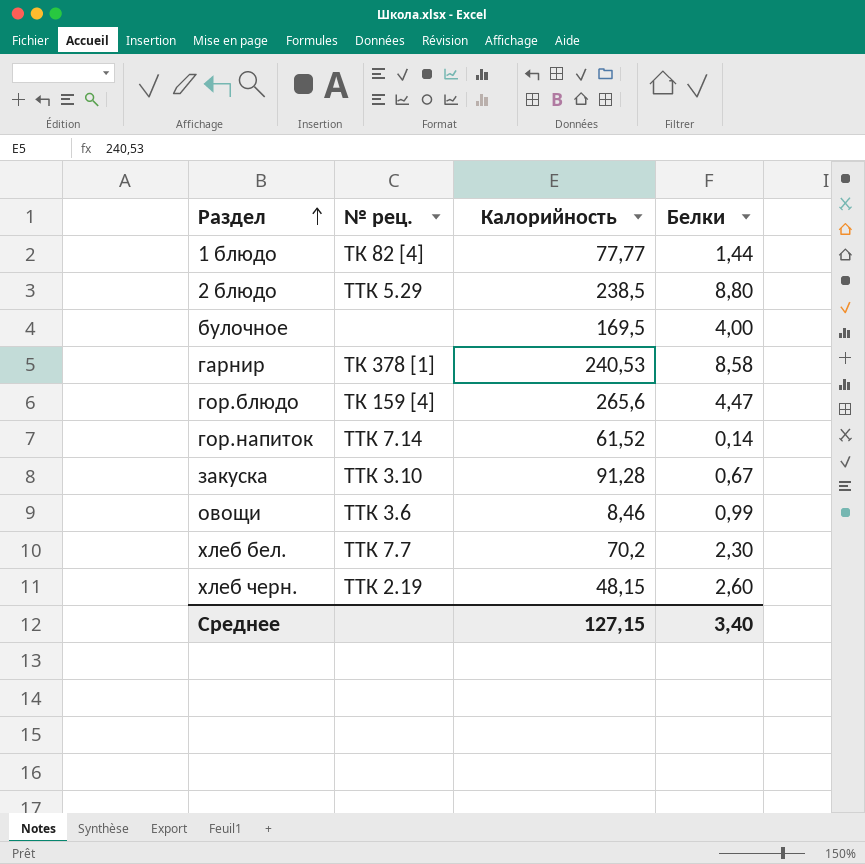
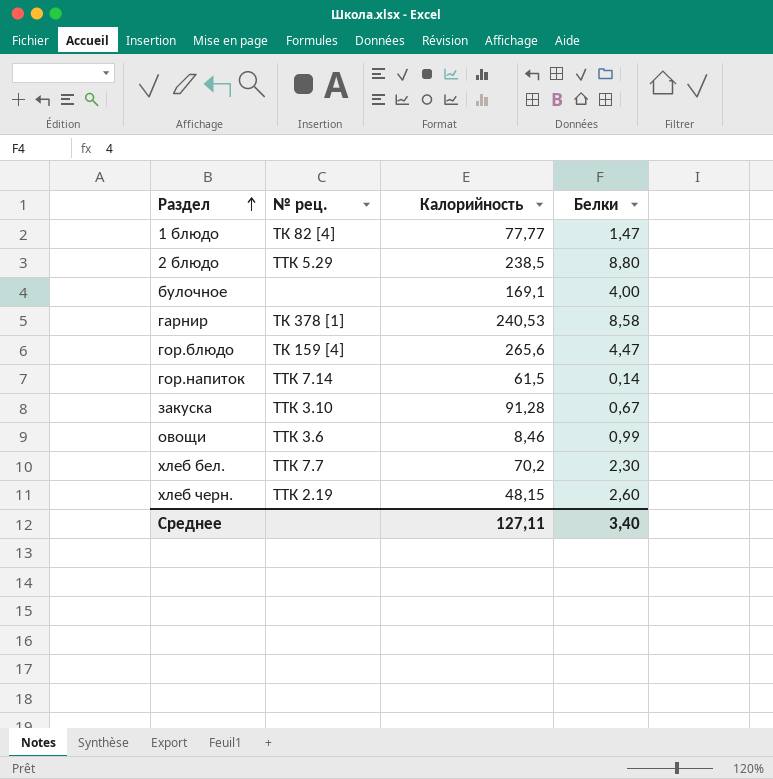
1 блюдо | Белки: 1,44 -> 1,47
булочное | Калорийность: 169,5 -> 169,1
гор.напиток | Калорийность: 61,52 -> 61,5
Среднее | Калорийность: 127,15 -> 127,11

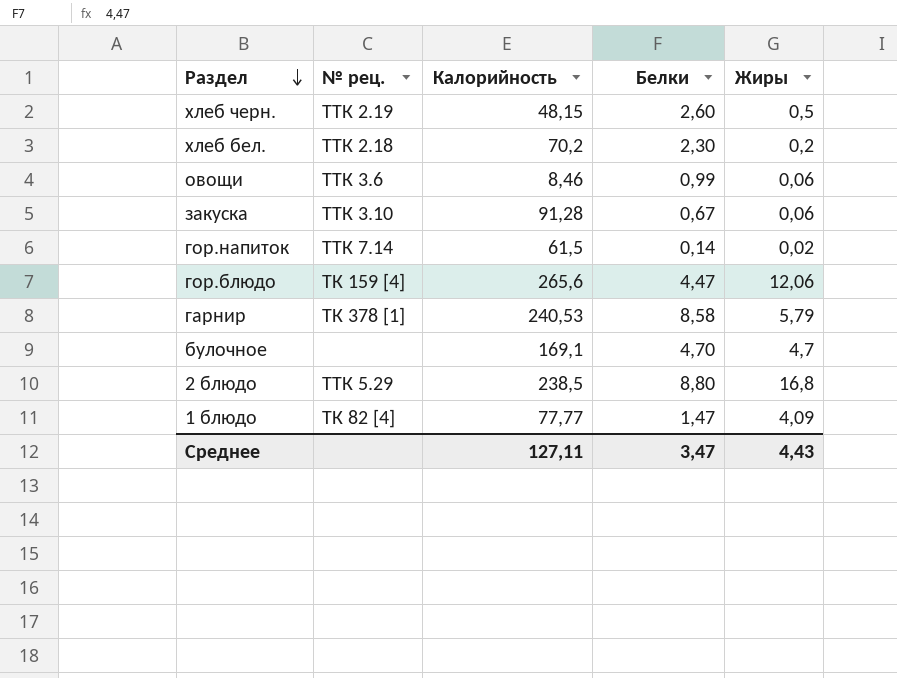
row order: Раздел ascending -> Раздел descending
column Жиры | position: none -> 5
хлеб бел. | № рец.: ТТК 7.7 -> ТТК 2.18
булочное | Белки: 4,00 -> 4,70
Среднее | Белки: 3,40 -> 3,47

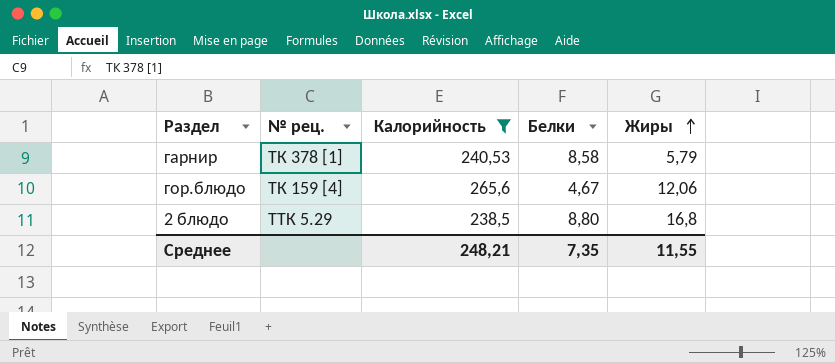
filter: none -> Калорийность >= 238,5
row order: Раздел descending -> Жиры ascending
гор.блюдо | Белки: 4,47 -> 4,67
Среднее | Калорийность: 127,11 -> 248,21
Среднее | Белки: 3,47 -> 7,35
Среднее | Жиры: 4,43 -> 11,55

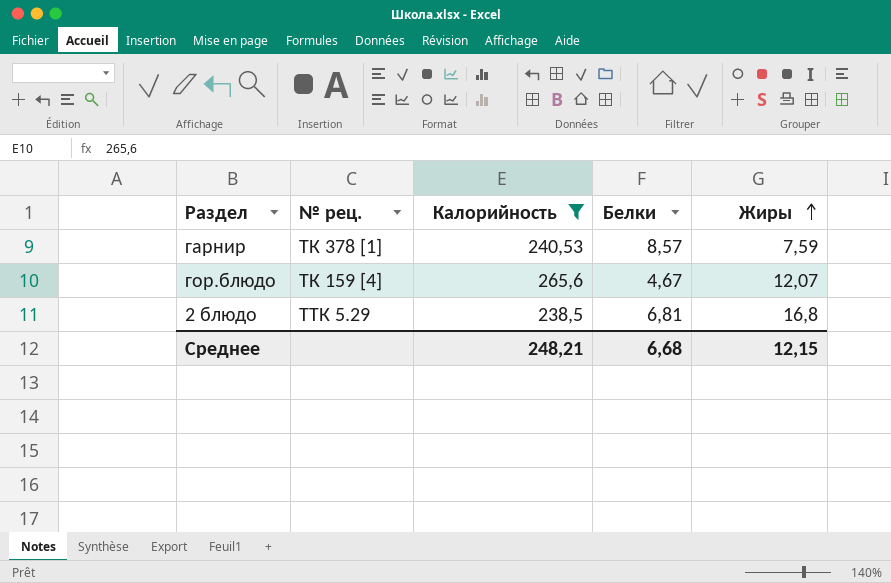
гарнир | Белки: 8,58 -> 8,57
гарнир | Жиры: 5,79 -> 7,59
гор.блюдо | Жиры: 12,06 -> 12,07
2 блюдо | Белки: 8,80 -> 6,81
Среднее | Белки: 7,35 -> 6,68
Среднее | Жиры: 11,55 -> 12,15

